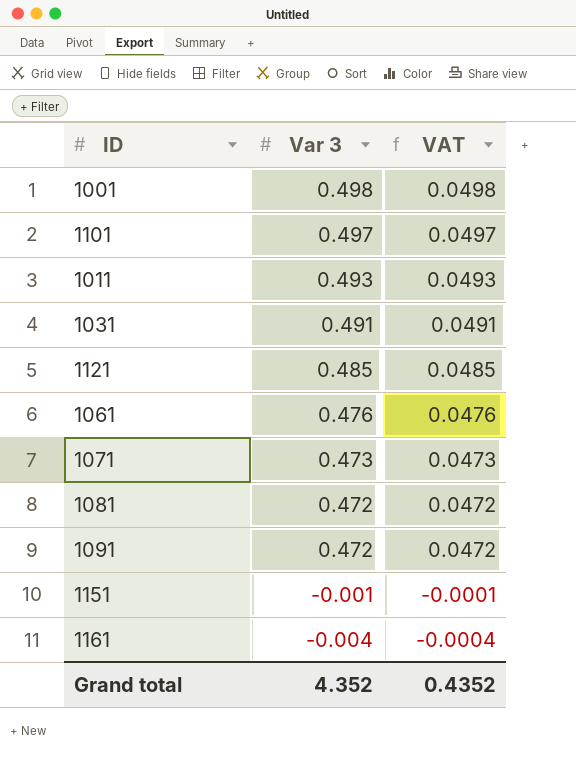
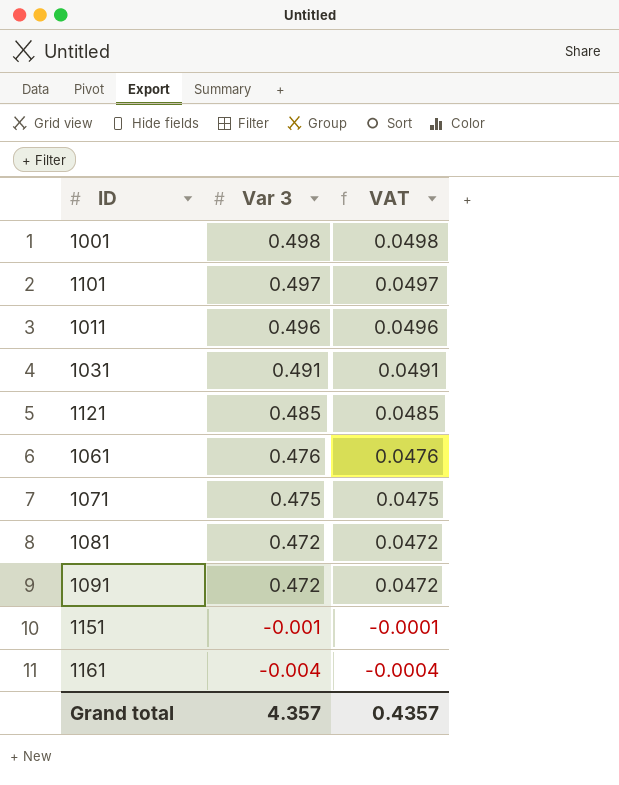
1011 | Var 3: 0.493 -> 0.496
1011 | VAT: 0.0493 -> 0.0496
1071 | Var 3: 0.473 -> 0.475
1071 | VAT: 0.0473 -> 0.0475
Grand total | Var 3: 4.352 -> 4.357
Grand total | VAT: 0.4352 -> 0.4357

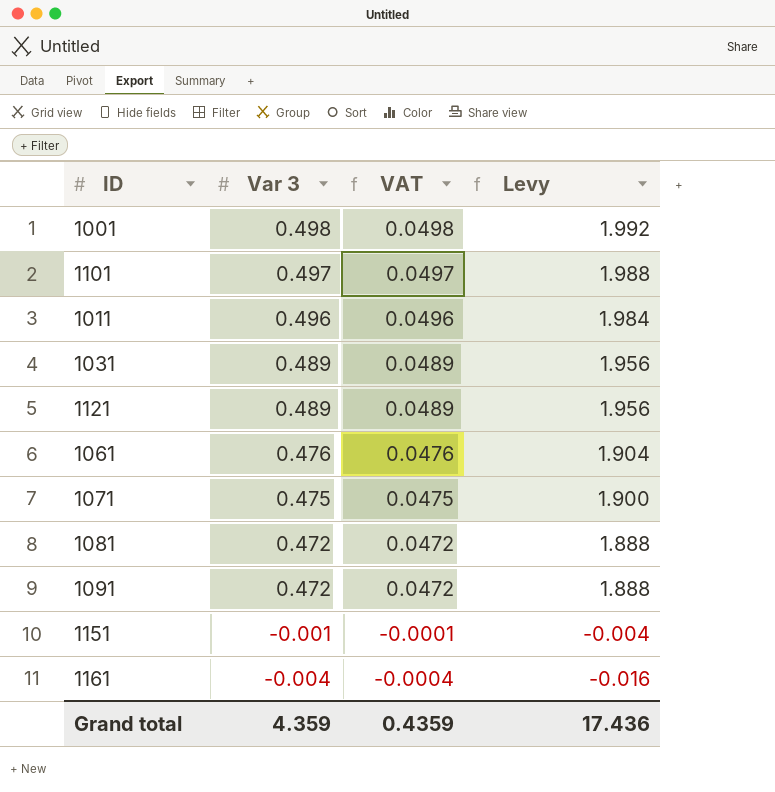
column Levy | formula: none -> [Var 3] * 4
1031 | Var 3: 0.491 -> 0.489
1031 | VAT: 0.0491 -> 0.0489
1121 | Var 3: 0.485 -> 0.489
1121 | VAT: 0.0485 -> 0.0489
Grand total | Var 3: 4.357 -> 4.359
Grand total | VAT: 0.4357 -> 0.4359

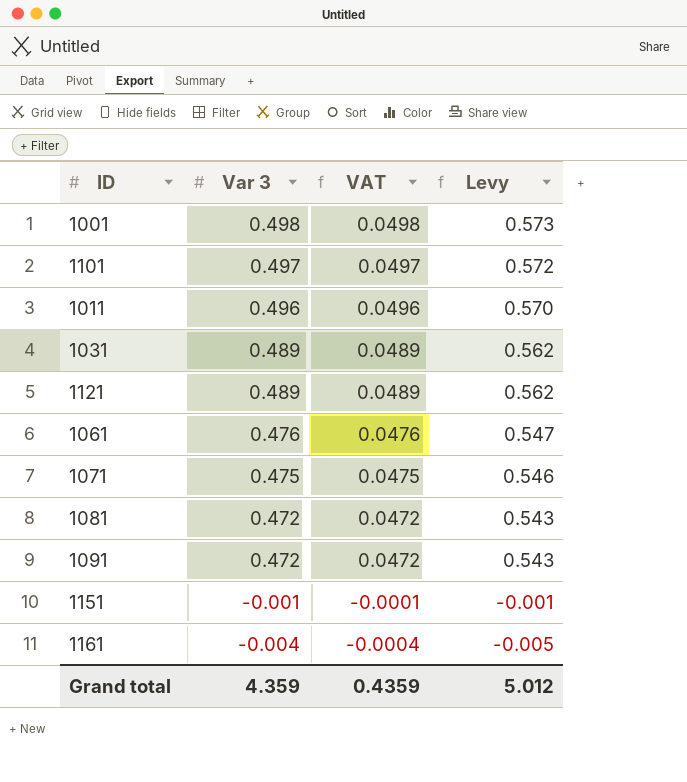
column Levy | formula: [Var 3] * 4 -> [Var 3] * 1.15
Grand total | Levy: 17.436 -> 5.012

